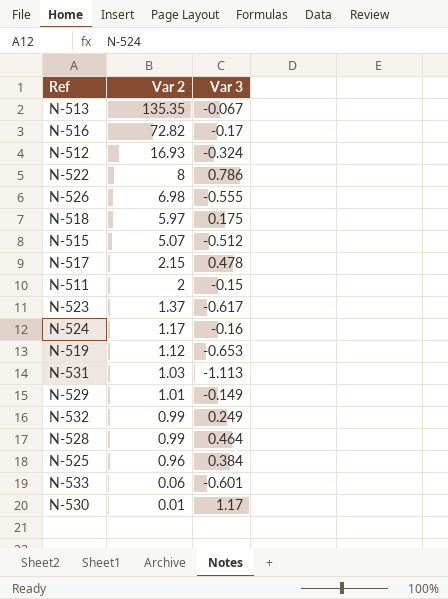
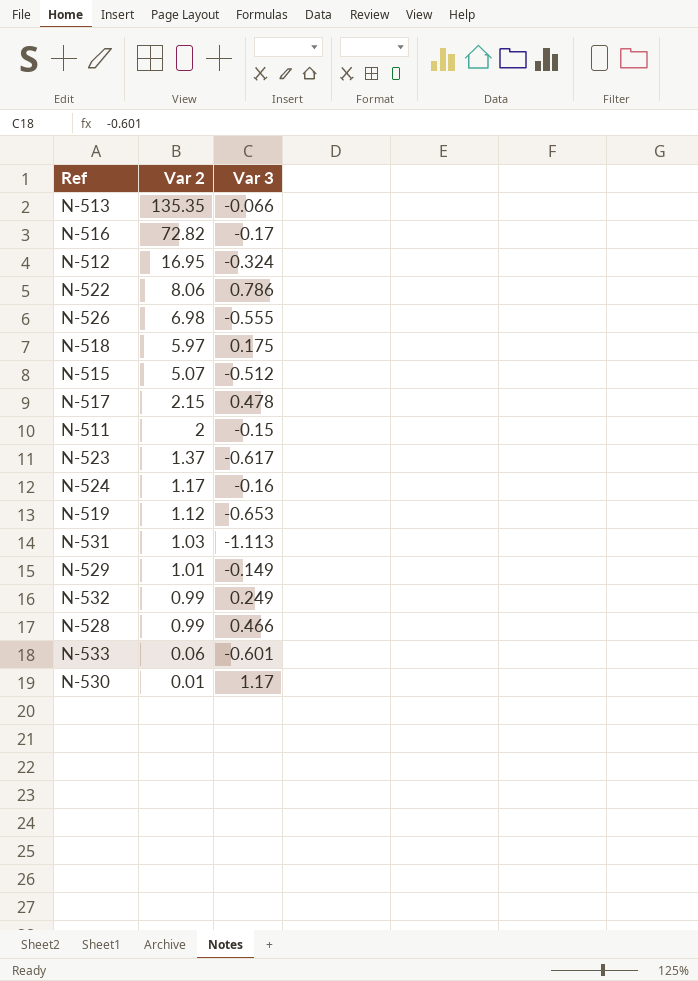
row N-525: 0.96 | 0.384 -> none
N-513 | Var 3: -0.067 -> -0.066
N-512 | Var 2: 16.93 -> 16.95
N-522 | Var 2: 8 -> 8.06
N-528 | Var 3: 0.464 -> 0.466

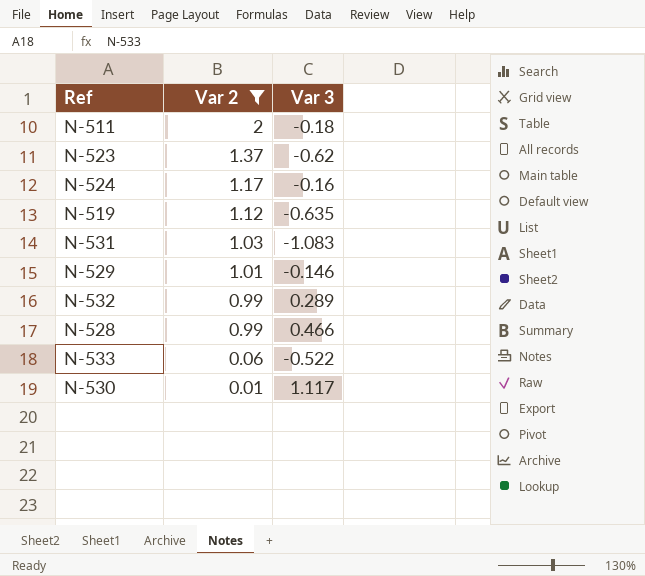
filter: none -> Var 2 <= 2
N-511 | Var 3: -0.15 -> -0.18
N-523 | Var 3: -0.617 -> -0.62
N-519 | Var 3: -0.653 -> -0.635
N-531 | Var 3: -1.113 -> -1.083
N-529 | Var 3: -0.149 -> -0.146
N-532 | Var 3: 0.249 -> 0.289
N-533 | Var 3: -0.601 -> -0.522
N-530 | Var 3: 1.17 -> 1.117

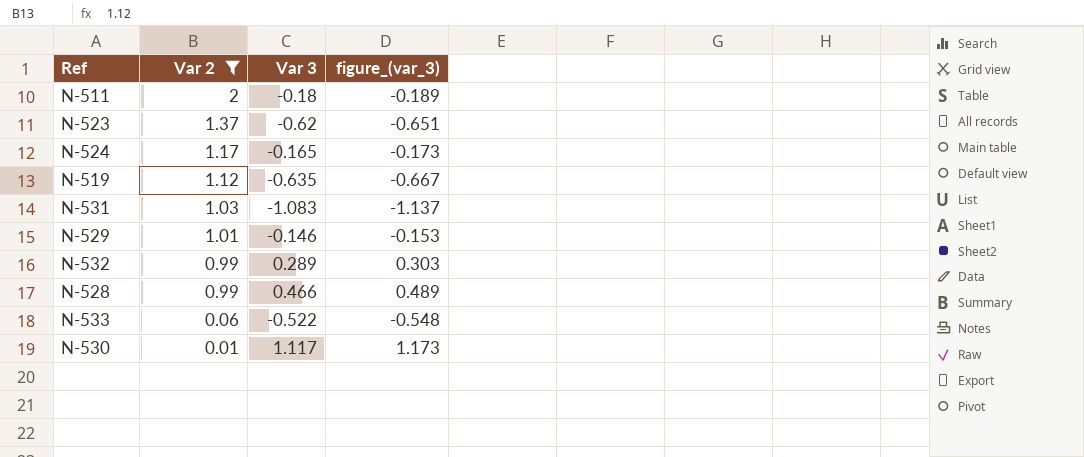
column figure_(var_3) | formula: none -> [Var 3] * 1.05
N-524 | Var 3: -0.16 -> -0.165

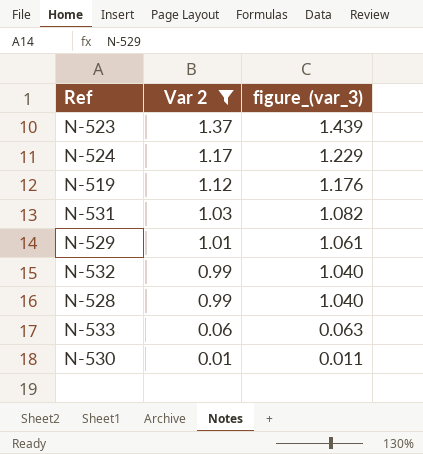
column Var 3 | position: 3 -> none
column figure_(var_3) | formula: [Var 3] * 1.05 -> [Var 2] * 1.05
row N-511: 2 | -0.18 | -0.189 -> none

